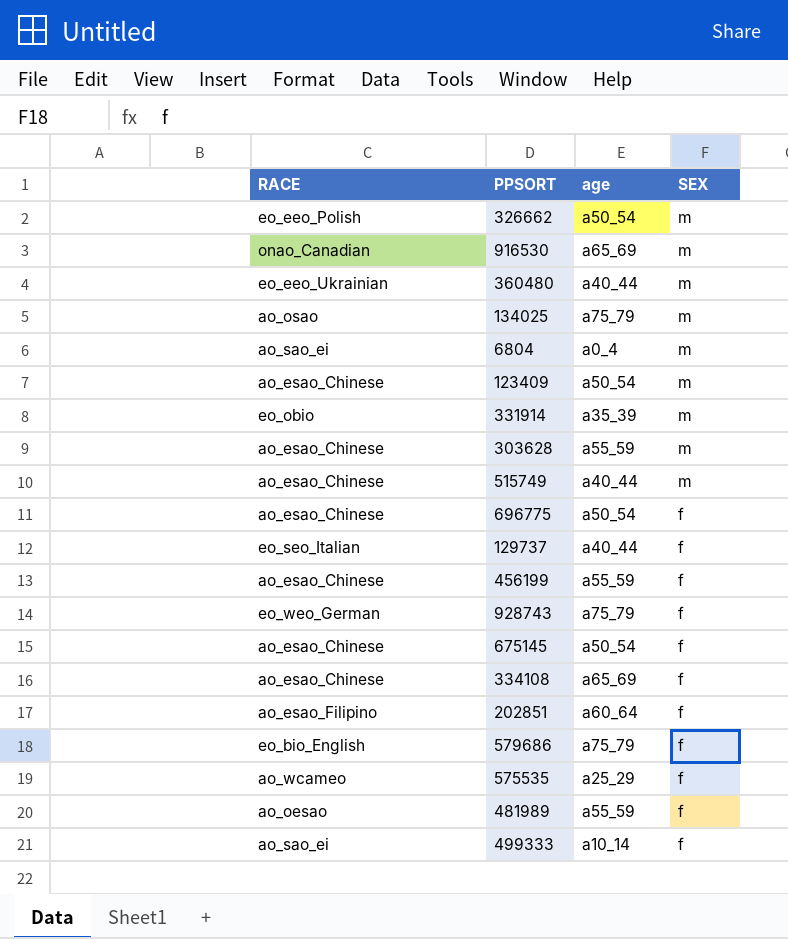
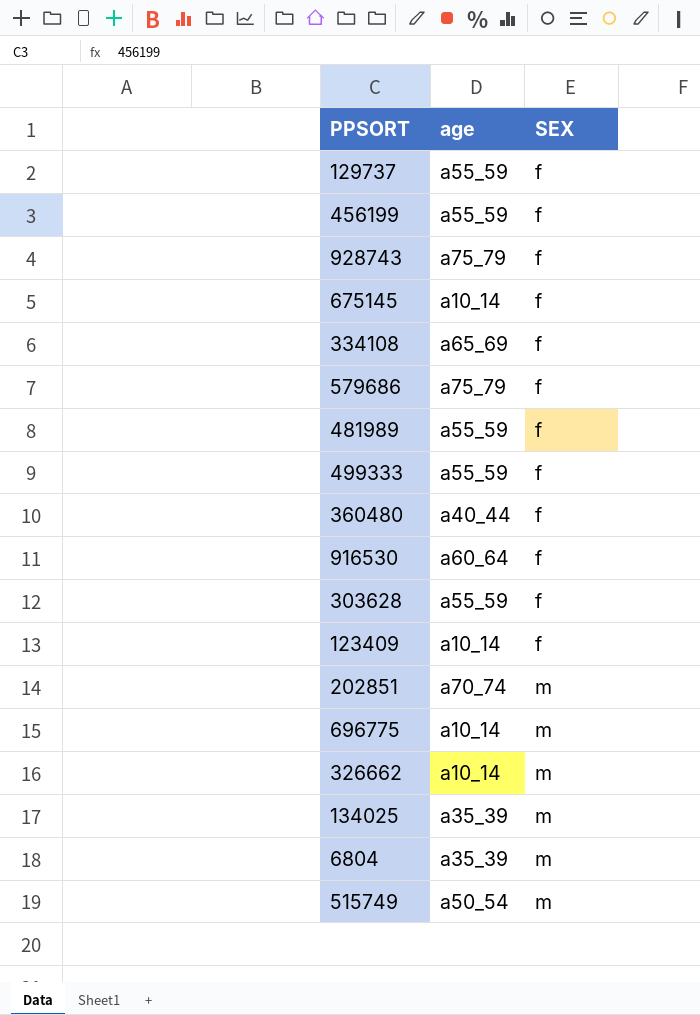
row order: SEX descending -> SEX ascending
column RACE | position: 1 -> none
row 331914: eo_obio | a35_39 | m -> none
row 575535: ao_wcameo | a25_29 | f -> none
129737 | age: a40_44 -> a55_59
675145 | age: a50_54 -> a10_14
499333 | age: a10_14 -> a55_59
360480 | SEX: m -> f
916530 | age: a65_69 -> a60_64
916530 | SEX: m -> f
303628 | SEX: m -> f
123409 | age: a50_54 -> a10_14
123409 | SEX: m -> f
202851 | age: a60_64 -> a70_74
202851 | SEX: f -> m
696775 | age: a50_54 -> a10_14
696775 | SEX: f -> m
326662 | age: a50_54 -> a10_14
134025 | age: a75_79 -> a35_39
6804 | age: a0_4 -> a35_39
515749 | age: a40_44 -> a50_54

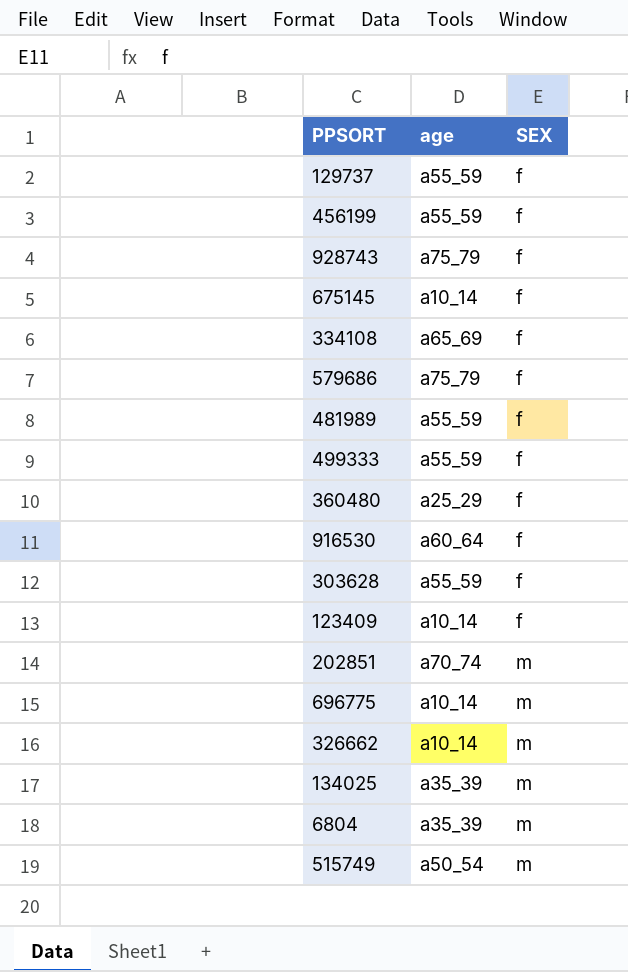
360480 | age: a40_44 -> a25_29

